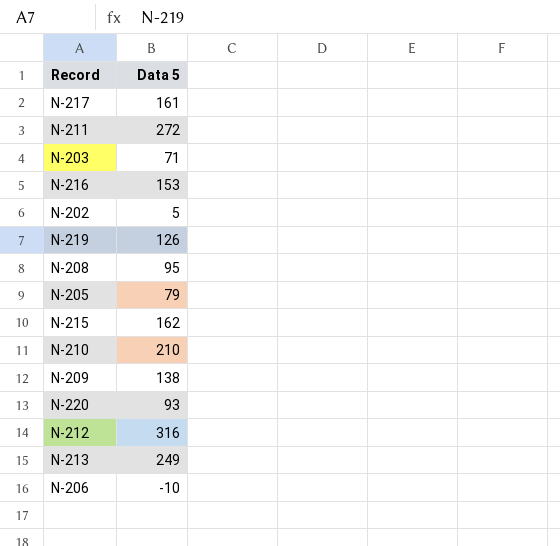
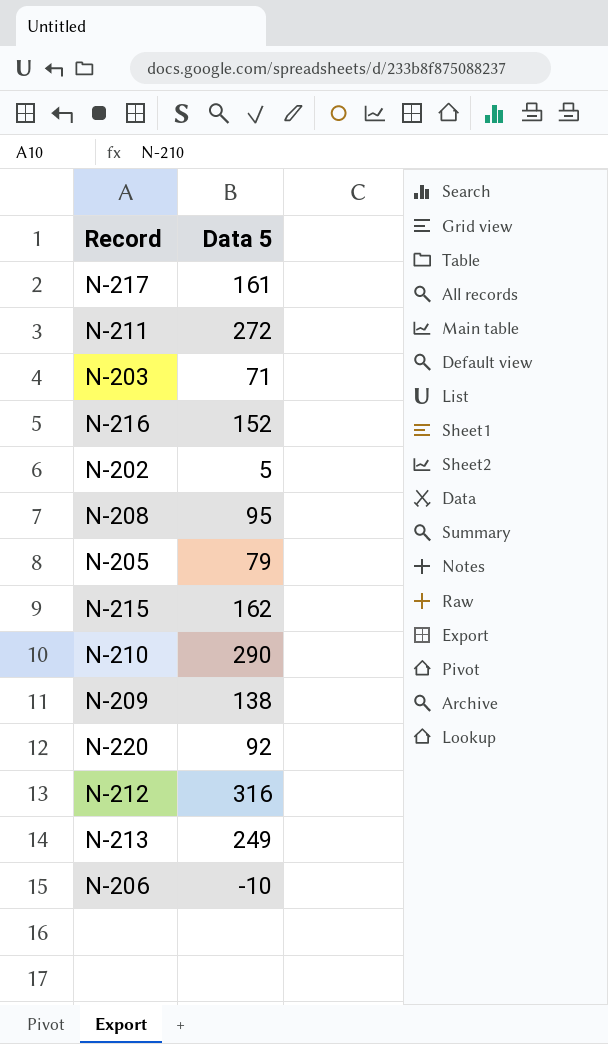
row N-219: 126 -> none
N-216 | Data 5: 153 -> 152
N-210 | Data 5: 210 -> 290
N-220 | Data 5: 93 -> 92

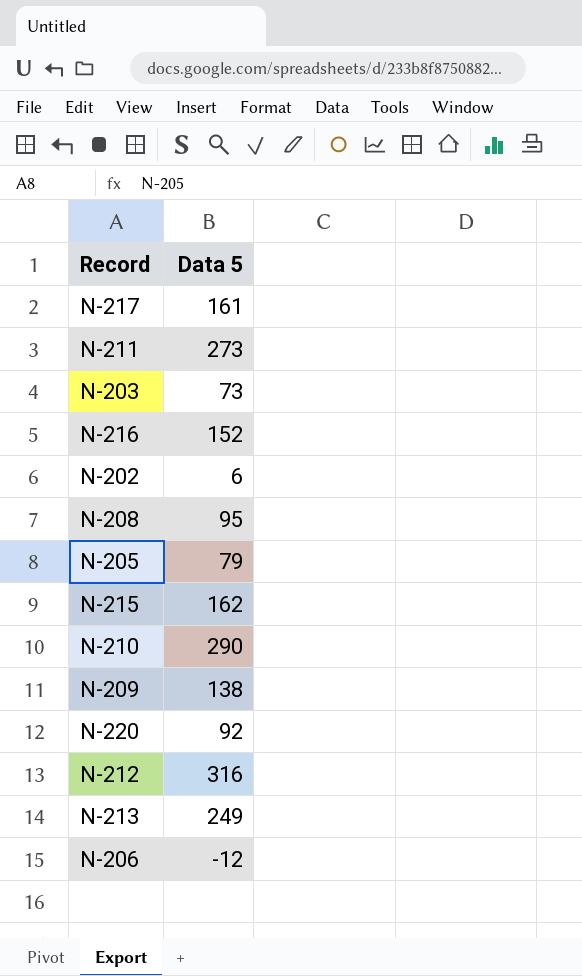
N-211 | Data 5: 272 -> 273
N-203 | Data 5: 71 -> 73
N-202 | Data 5: 5 -> 6
N-206 | Data 5: -10 -> -12

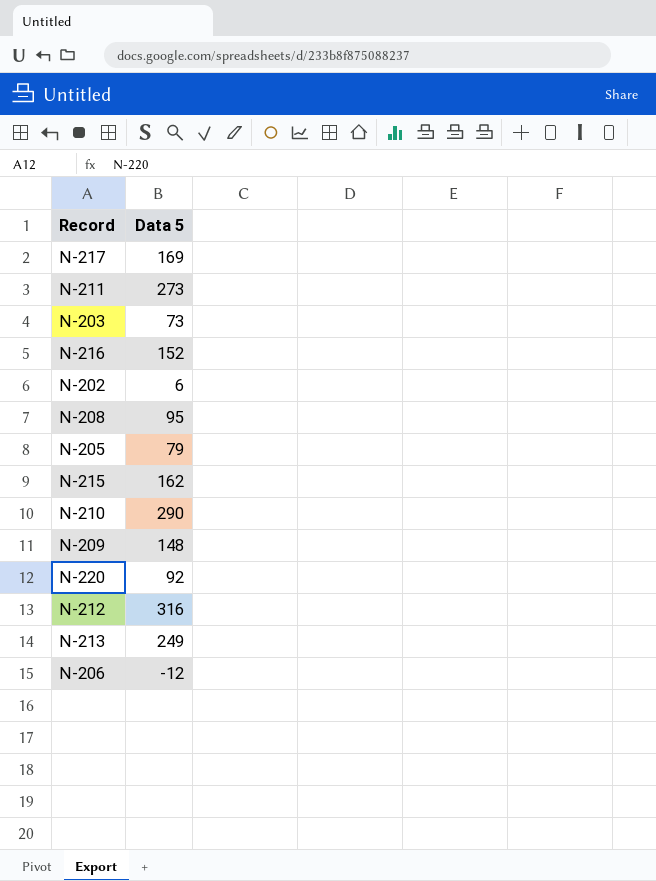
N-217 | Data 5: 161 -> 169
N-209 | Data 5: 138 -> 148

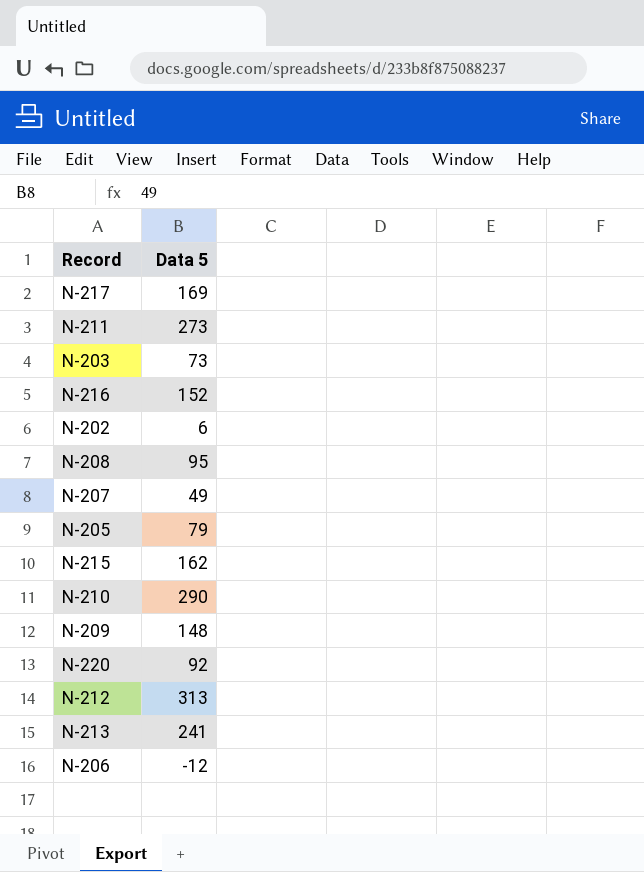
row N-207: none -> 49
N-212 | Data 5: 316 -> 313
N-213 | Data 5: 249 -> 241

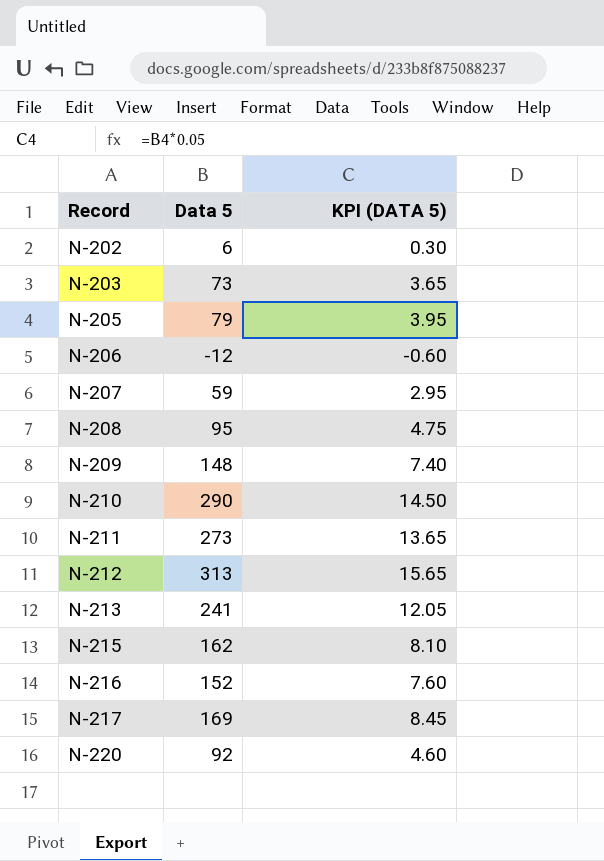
row order: none -> Record ascending
column KPI (DATA 5) | formula: none -> [Data 5] * 0.05
N-207 | Data 5: 49 -> 59

